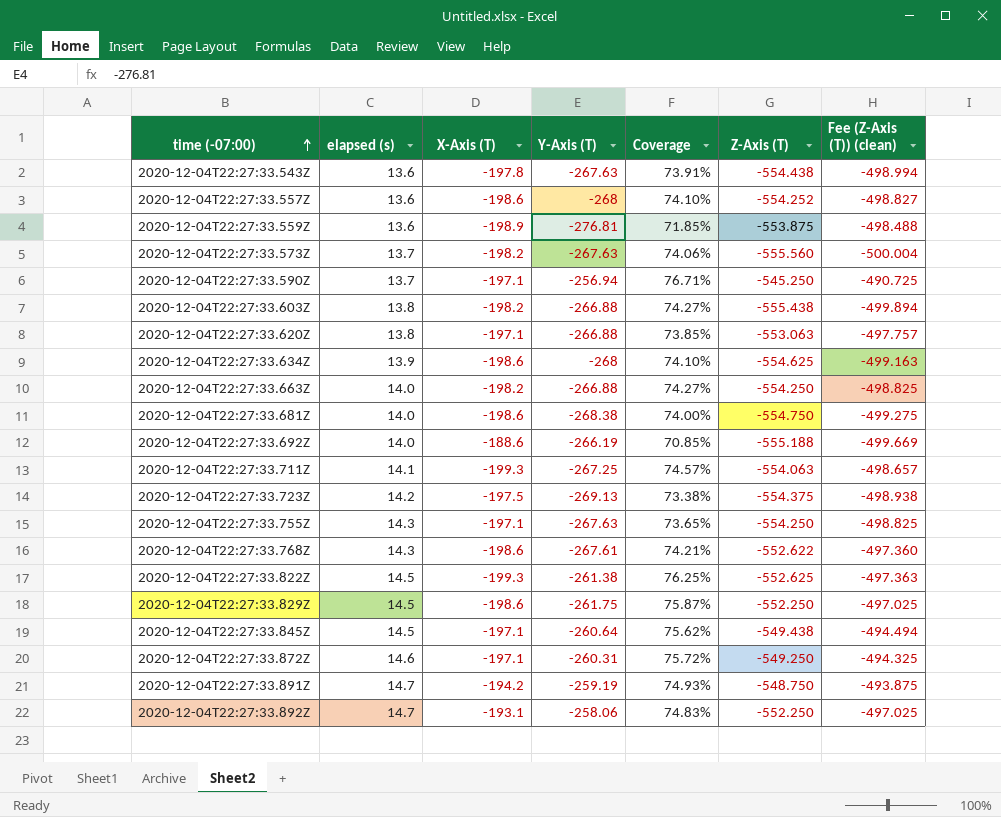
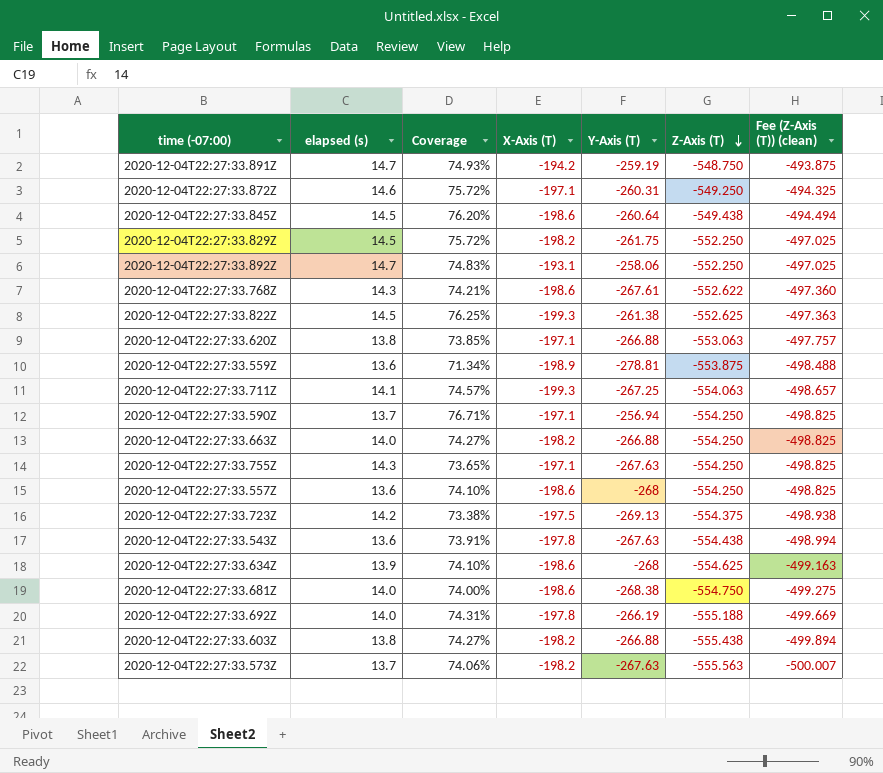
row order: time (-07:00) ascending -> Z-Axis (T) descending
column Coverage | position: 5 -> 3
2020-12-04T22:27:33.845Z | Coverage: 75.62% -> 76.20%
2020-12-04T22:27:33.845Z | X-Axis (T): -197.1 -> -198.6
2020-12-04T22:27:33.829Z | Coverage: 75.87% -> 75.72%
2020-12-04T22:27:33.829Z | X-Axis (T): -198.6 -> -198.2
2020-12-04T22:27:33.559Z | Coverage: 71.85% -> 71.34%
2020-12-04T22:27:33.559Z | Y-Axis (T): -276.81 -> -278.81
2020-12-04T22:27:33.590Z | Z-Axis (T): -545.250 -> -554.250
2020-12-04T22:27:33.590Z | Fee (Z-Axis (T)) (clean): -490.725 -> -498.825
2020-12-04T22:27:33.557Z | Z-Axis (T): -554.252 -> -554.250
2020-12-04T22:27:33.557Z | Fee (Z-Axis (T)) (clean): -498.827 -> -498.825
2020-12-04T22:27:33.692Z | Coverage: 70.85% -> 74.31%
2020-12-04T22:27:33.692Z | X-Axis (T): -188.6 -> -197.8
2020-12-04T22:27:33.573Z | Z-Axis (T): -555.560 -> -555.563
2020-12-04T22:27:33.573Z | Fee (Z-Axis (T)) (clean): -500.004 -> -500.007

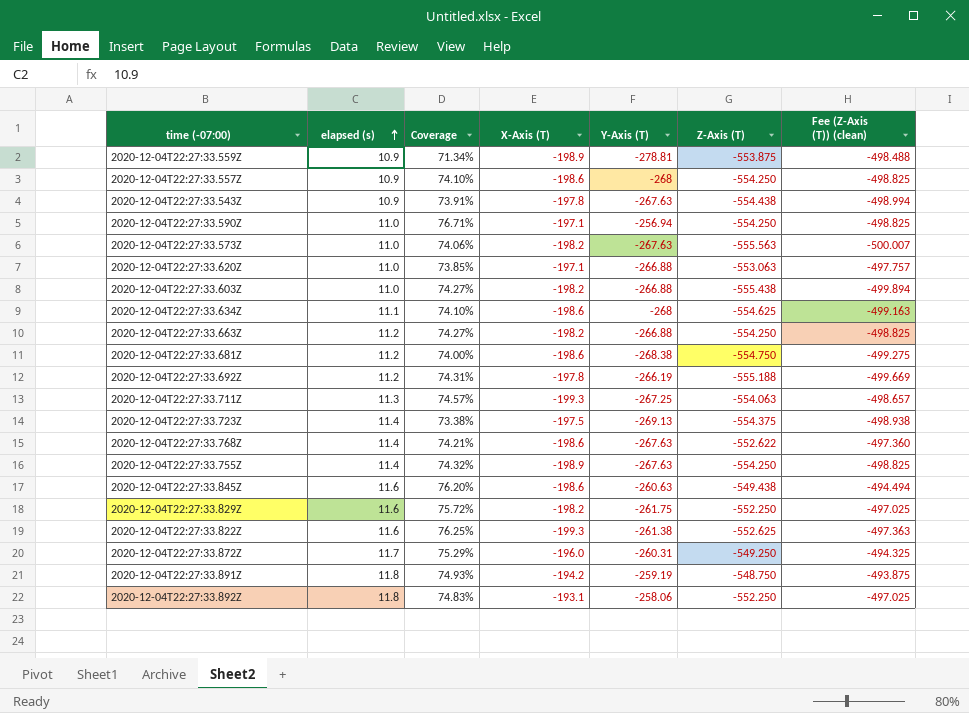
row order: Z-Axis (T) descending -> elapsed (s) ascending
2020-12-04T22:27:33.559Z | elapsed (s): 13.6 -> 10.9
2020-12-04T22:27:33.557Z | elapsed (s): 13.6 -> 10.9
2020-12-04T22:27:33.543Z | elapsed (s): 13.6 -> 10.9
2020-12-04T22:27:33.590Z | elapsed (s): 13.7 -> 11.0
2020-12-04T22:27:33.573Z | elapsed (s): 13.7 -> 11.0
2020-12-04T22:27:33.620Z | elapsed (s): 13.8 -> 11.0
2020-12-04T22:27:33.603Z | elapsed (s): 13.8 -> 11.0
2020-12-04T22:27:33.634Z | elapsed (s): 13.9 -> 11.1
2020-12-04T22:27:33.663Z | elapsed (s): 14.0 -> 11.2
2020-12-04T22:27:33.681Z | elapsed (s): 14.0 -> 11.2
2020-12-04T22:27:33.692Z | elapsed (s): 14.0 -> 11.2
2020-12-04T22:27:33.711Z | elapsed (s): 14.1 -> 11.3
2020-12-04T22:27:33.723Z | elapsed (s): 14.2 -> 11.4
2020-12-04T22:27:33.768Z | elapsed (s): 14.3 -> 11.4
2020-12-04T22:27:33.768Z | Y-Axis (T): -267.61 -> -267.63
2020-12-04T22:27:33.755Z | elapsed (s): 14.3 -> 11.4
2020-12-04T22:27:33.755Z | Coverage: 73.65% -> 74.32%
2020-12-04T22:27:33.755Z | X-Axis (T): -197.1 -> -198.9
2020-12-04T22:27:33.845Z | elapsed (s): 14.5 -> 11.6
2020-12-04T22:27:33.845Z | Y-Axis (T): -260.64 -> -260.63
2020-12-04T22:27:33.829Z | elapsed (s): 14.5 -> 11.6
2020-12-04T22:27:33.822Z | elapsed (s): 14.5 -> 11.6
2020-12-04T22:27:33.872Z | elapsed (s): 14.6 -> 11.7
2020-12-04T22:27:33.872Z | Coverage: 75.72% -> 75.29%
2020-12-04T22:27:33.872Z | X-Axis (T): -197.1 -> -196.0
2020-12-04T22:27:33.891Z | elapsed (s): 14.7 -> 11.8
2020-12-04T22:27:33.892Z | elapsed (s): 14.7 -> 11.8

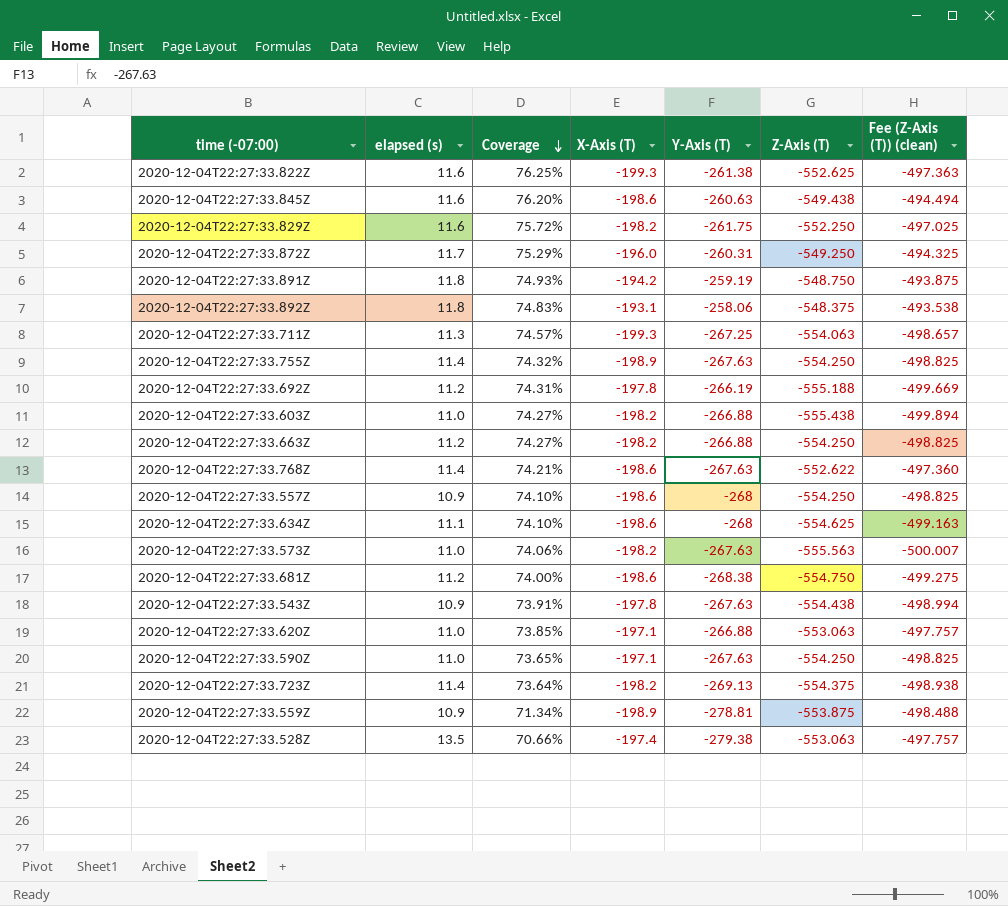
row order: elapsed (s) ascending -> Coverage descending
2020-12-04T22:27:33.892Z | Z-Axis (T): -552.250 -> -548.375
2020-12-04T22:27:33.892Z | Fee (Z-Axis (T)) (clean): -497.025 -> -493.538
2020-12-04T22:27:33.590Z | Coverage: 76.71% -> 73.65%
2020-12-04T22:27:33.590Z | Y-Axis (T): -256.94 -> -267.63
2020-12-04T22:27:33.723Z | Coverage: 73.38% -> 73.64%
2020-12-04T22:27:33.723Z | X-Axis (T): -197.5 -> -198.2
row 2020-12-04T22:27:33.528Z: none -> 13.5 | 70.66% | -197.4 | -279.38 | -553.063 | -497.757

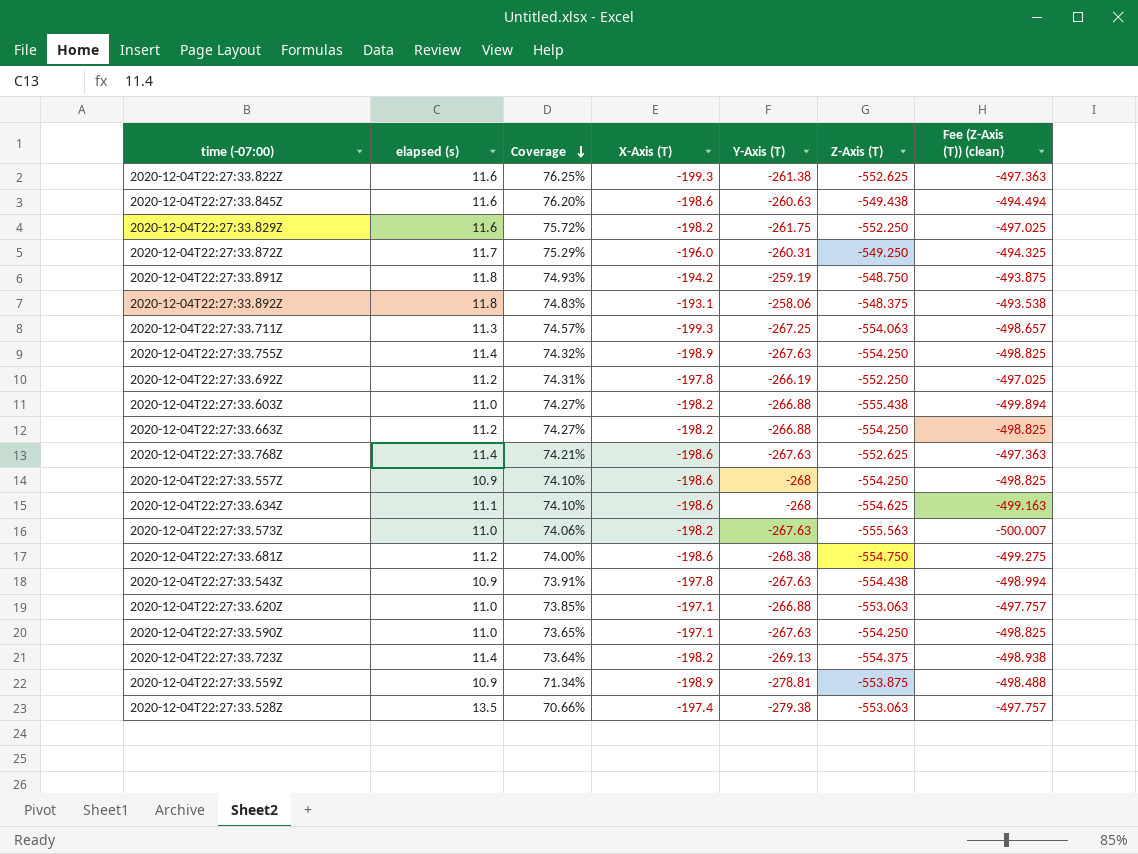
2020-12-04T22:27:33.692Z | Z-Axis (T): -555.188 -> -552.250
2020-12-04T22:27:33.692Z | Fee (Z-Axis (T)) (clean): -499.669 -> -497.025
2020-12-04T22:27:33.768Z | Z-Axis (T): -552.622 -> -552.625
2020-12-04T22:27:33.768Z | Fee (Z-Axis (T)) (clean): -497.360 -> -497.363

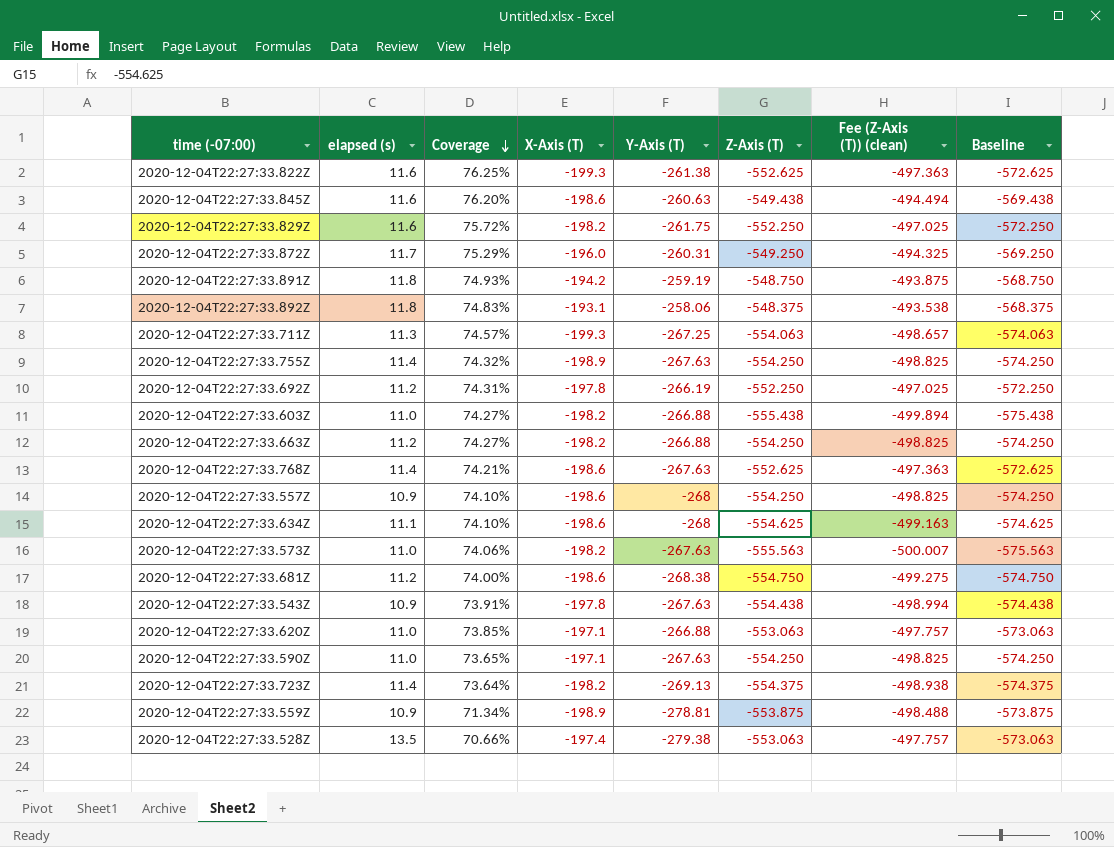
column Baseline | formula: none -> [Z-Axis (T)] - 20

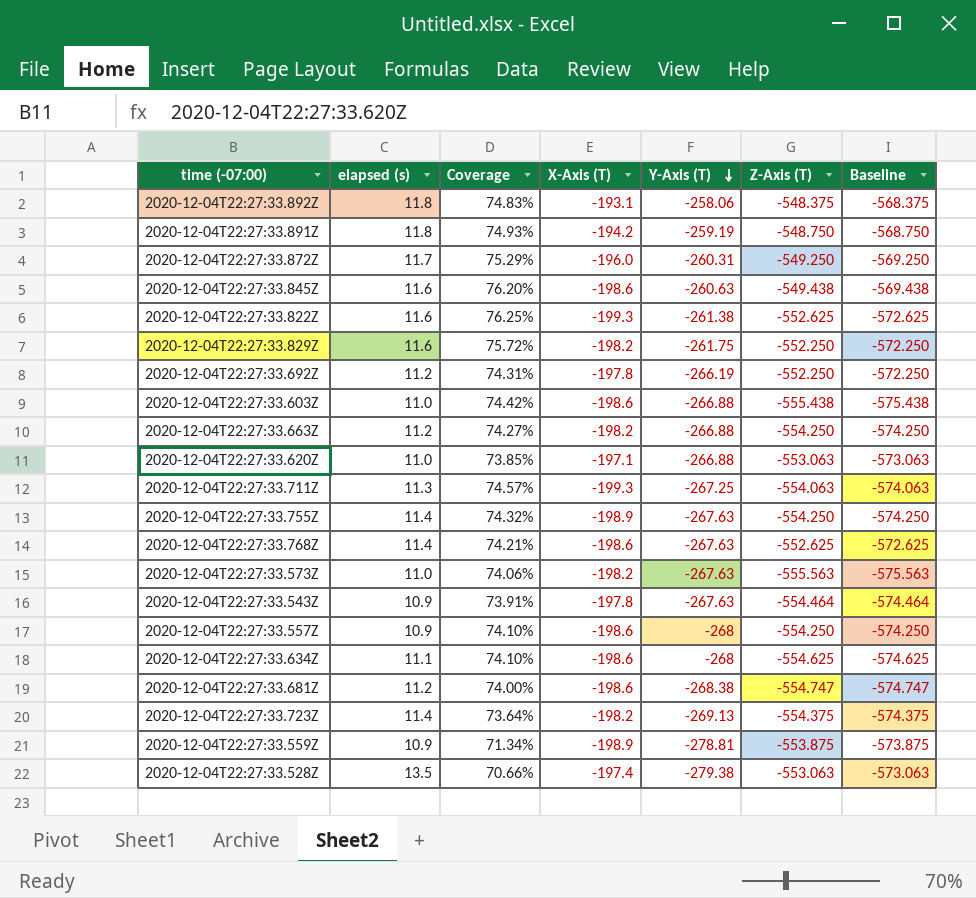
row order: Coverage descending -> Y-Axis (T) descending
column Fee (Z-Axis (T)) (clean) | formula: [Z-Axis (T)] * 0.9 -> none
row 2020-12-04T22:27:33.590Z: 11.0 | 73.65% | -197.1 | -267.63 | -554.250 | -498.825 | -574.250 -> none
2020-12-04T22:27:33.603Z | Coverage: 74.27% -> 74.42%
2020-12-04T22:27:33.603Z | X-Axis (T): -198.2 -> -198.6
2020-12-04T22:27:33.543Z | Z-Axis (T): -554.438 -> -554.464
2020-12-04T22:27:33.543Z | Baseline: -574.438 -> -574.464
2020-12-04T22:27:33.681Z | Z-Axis (T): -554.750 -> -554.747
2020-12-04T22:27:33.681Z | Baseline: -574.750 -> -574.747

